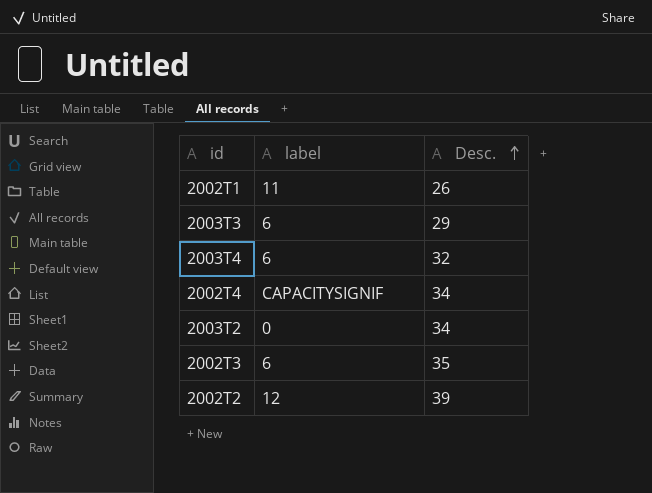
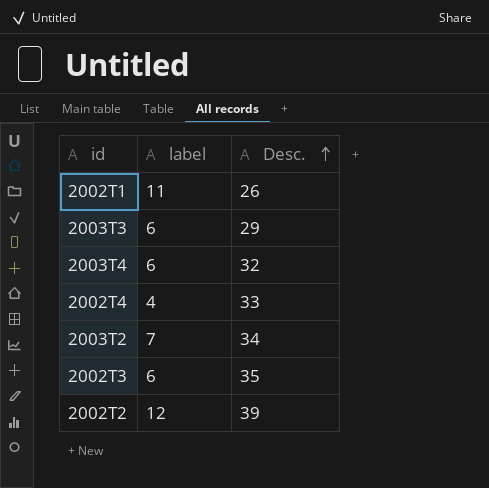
2002T4 | label: CAPACITYSIGNIF -> 4
2002T4 | Desc.: 34 -> 33
2003T2 | label: 0 -> 7

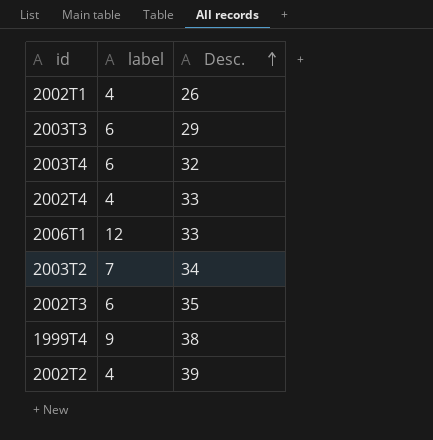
2002T1 | label: 11 -> 4
row 2006T1: none -> 12 | 33
row 1999T4: none -> 9 | 38
2002T2 | label: 12 -> 4

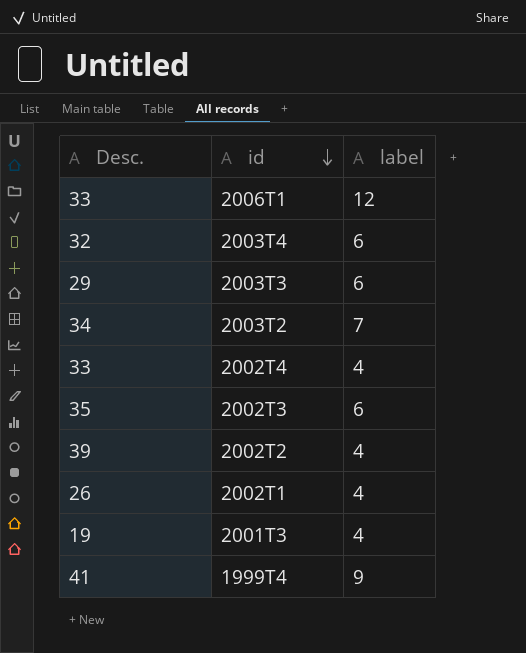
row order: Desc. ascending -> id descending
column Desc. | position: 3 -> 1
row 2001T3: none -> 19 | 4
1999T4 | Desc.: 38 -> 41

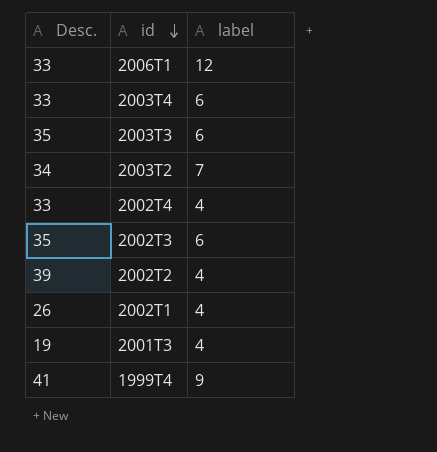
2003T4 | Desc.: 32 -> 33
2003T3 | Desc.: 29 -> 35

